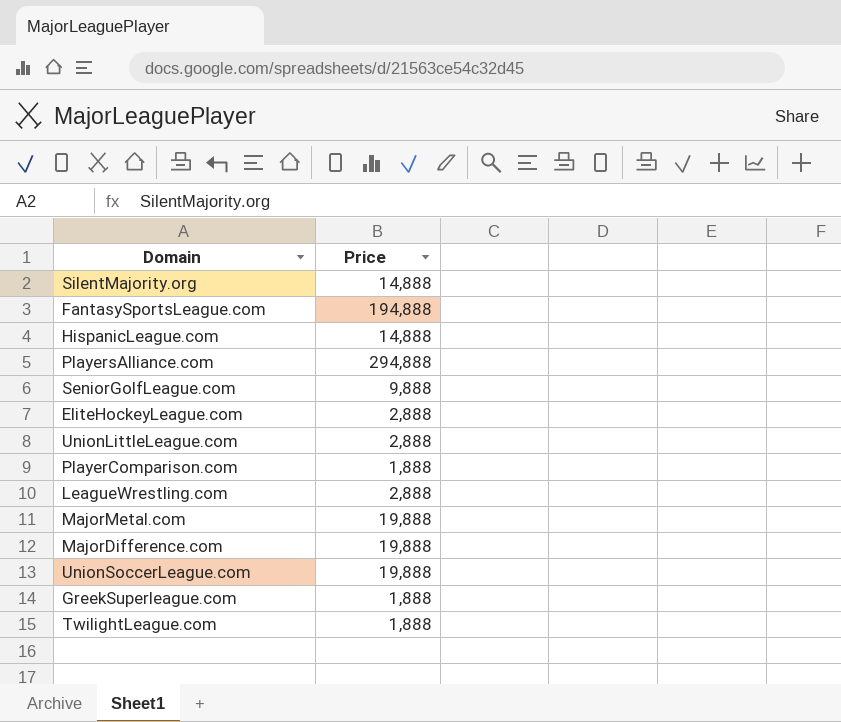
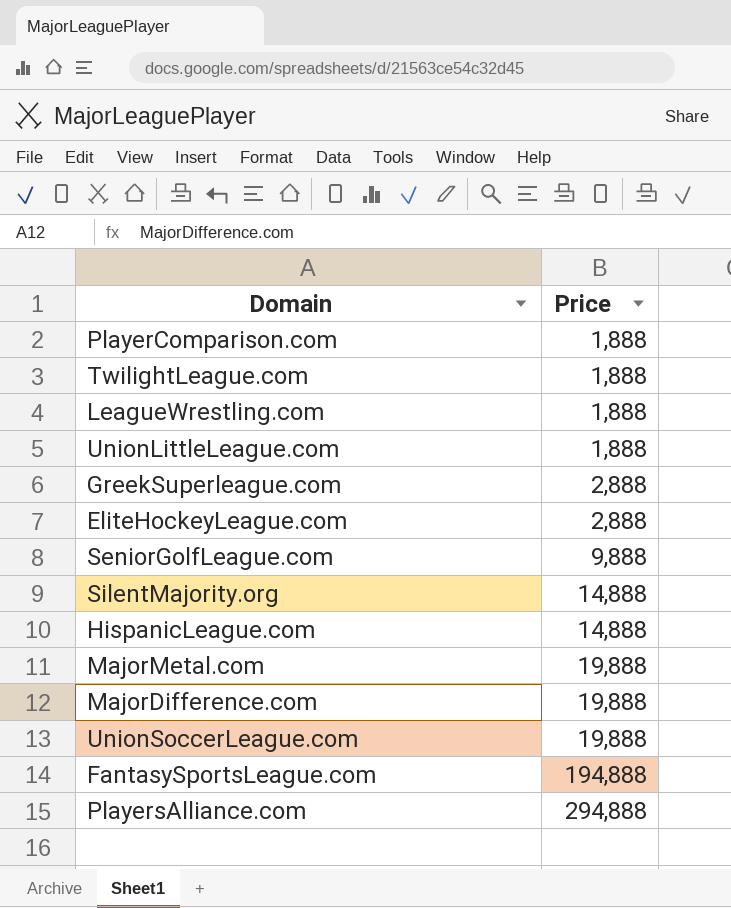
row order: none -> Price ascending
LeagueWrestling.com | Price: 2,888 -> 1,888
UnionLittleLeague.com | Price: 2,888 -> 1,888
GreekSuperleague.com | Price: 1,888 -> 2,888

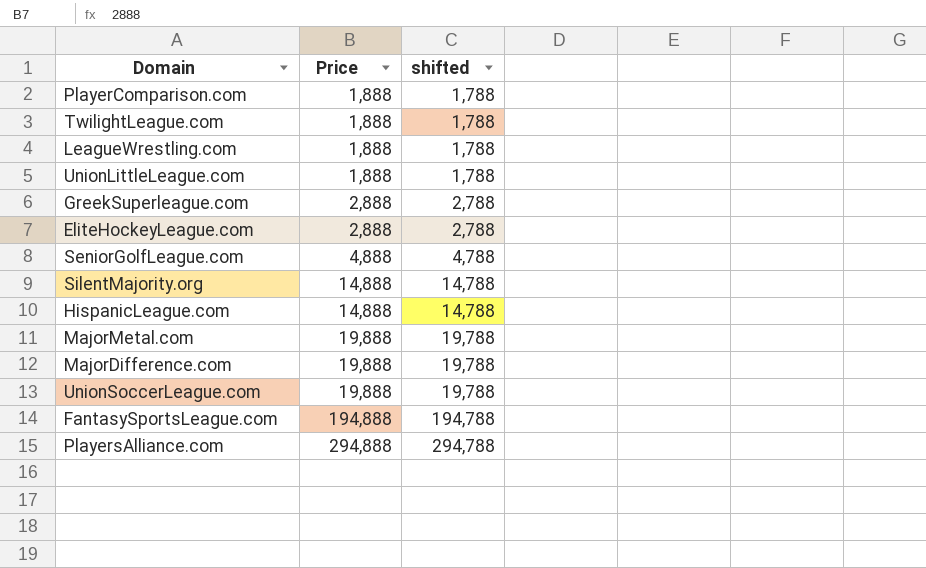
column shifted | formula: none -> [Price] - 100
SeniorGolfLeague.com | Price: 9,888 -> 4,888

